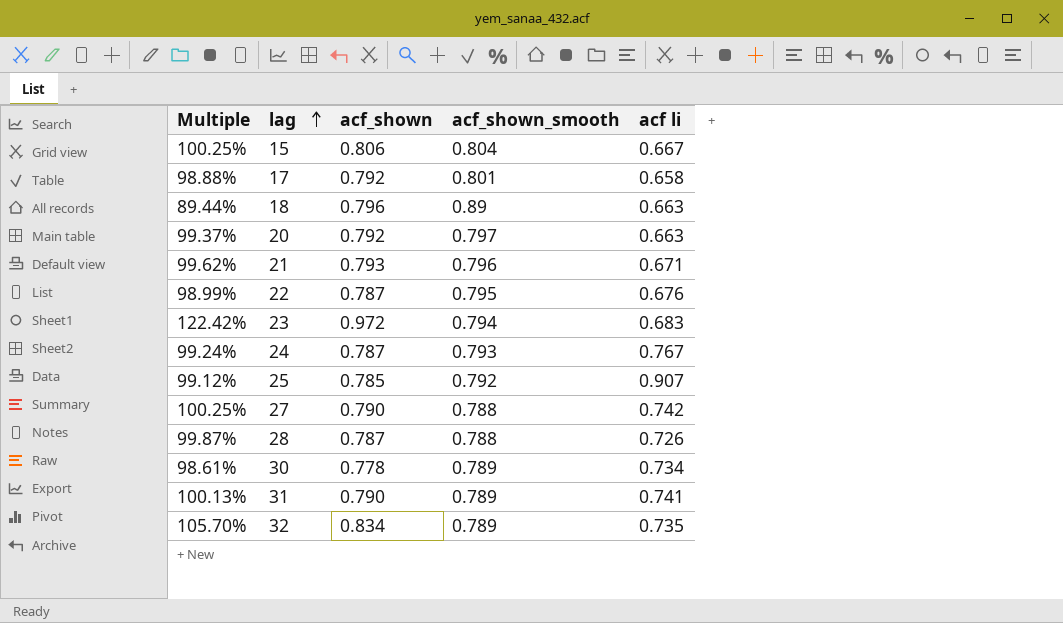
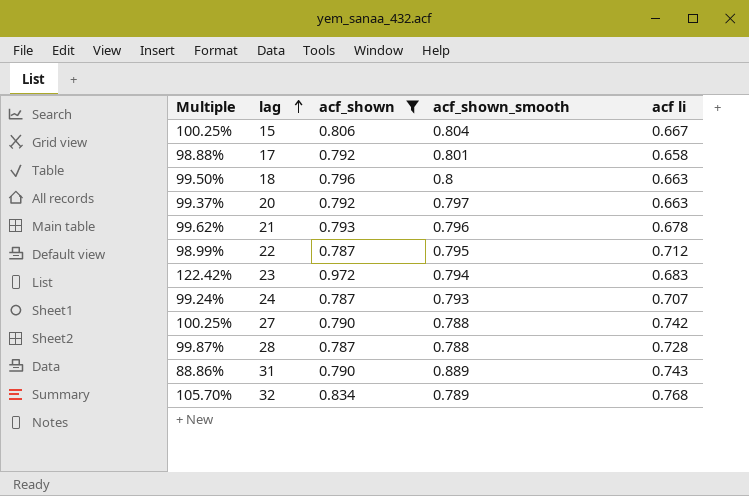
filter: none -> acf_shown >= 0.787
18 | Multiple: 89.44% -> 99.50%
18 | acf_shown_smooth: 0.89 -> 0.8
21 | acf li: 0.671 -> 0.678
22 | acf li: 0.676 -> 0.712
24 | acf li: 0.767 -> 0.707
28 | acf li: 0.726 -> 0.728
31 | Multiple: 100.13% -> 88.86%
31 | acf_shown_smooth: 0.789 -> 0.889
31 | acf li: 0.741 -> 0.743
32 | acf li: 0.735 -> 0.768

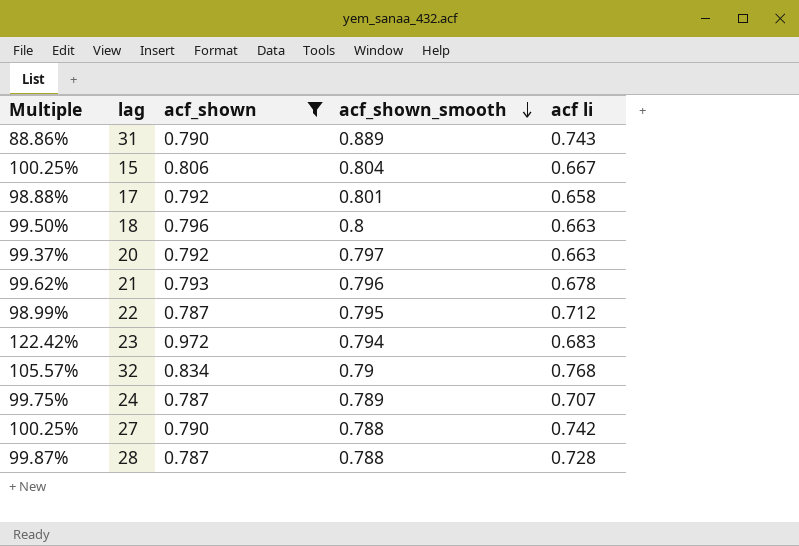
row order: lag ascending -> acf_shown_smooth descending
32 | Multiple: 105.70% -> 105.57%
32 | acf_shown_smooth: 0.789 -> 0.79
24 | Multiple: 99.24% -> 99.75%
24 | acf_shown_smooth: 0.793 -> 0.789

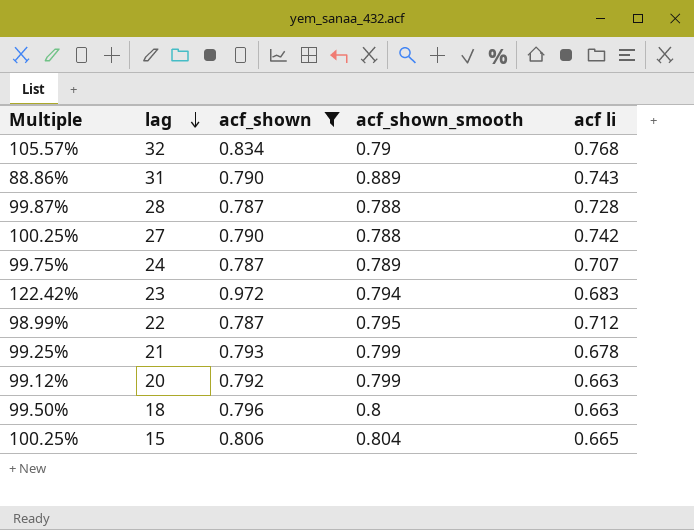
row order: acf_shown_smooth descending -> lag descending
row 17: 98.88% | 0.792 | 0.801 | 0.658 -> none
21 | Multiple: 99.62% -> 99.25%
21 | acf_shown_smooth: 0.796 -> 0.799
20 | Multiple: 99.37% -> 99.12%
20 | acf_shown_smooth: 0.797 -> 0.799
15 | acf li: 0.667 -> 0.665

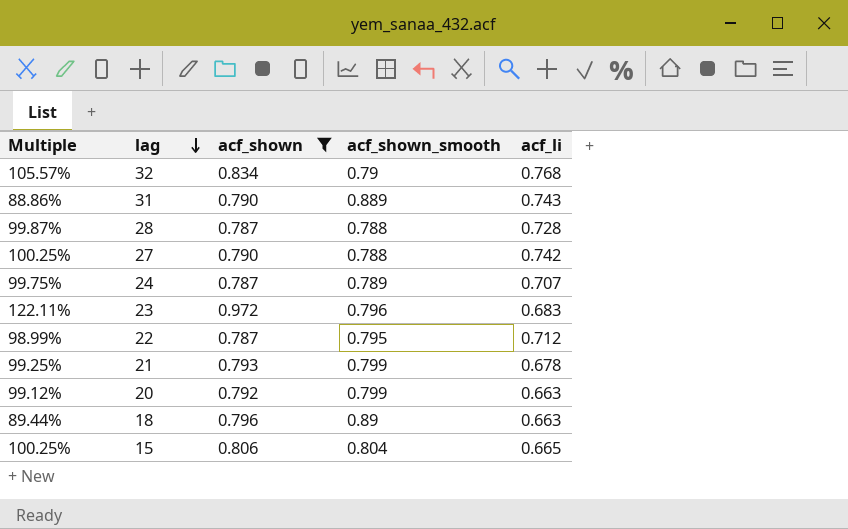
column name: acf li -> acf_li
23 | Multiple: 122.42% -> 122.11%
23 | acf_shown_smooth: 0.794 -> 0.796
18 | Multiple: 99.50% -> 89.44%
18 | acf_shown_smooth: 0.8 -> 0.89

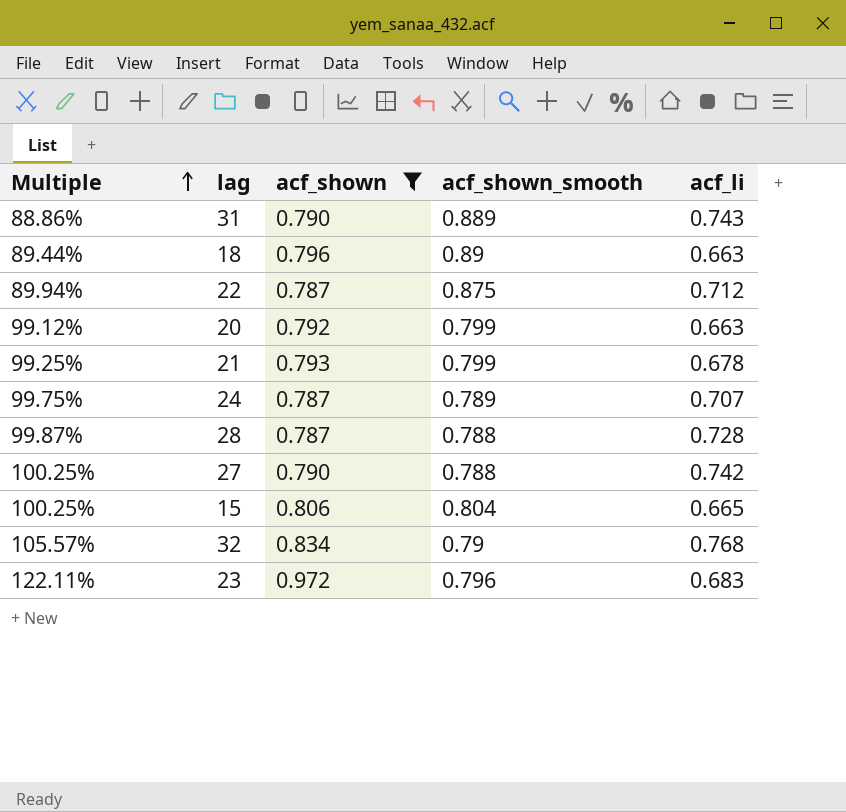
row order: lag descending -> Multiple ascending
22 | Multiple: 98.99% -> 89.94%
22 | acf_shown_smooth: 0.795 -> 0.875

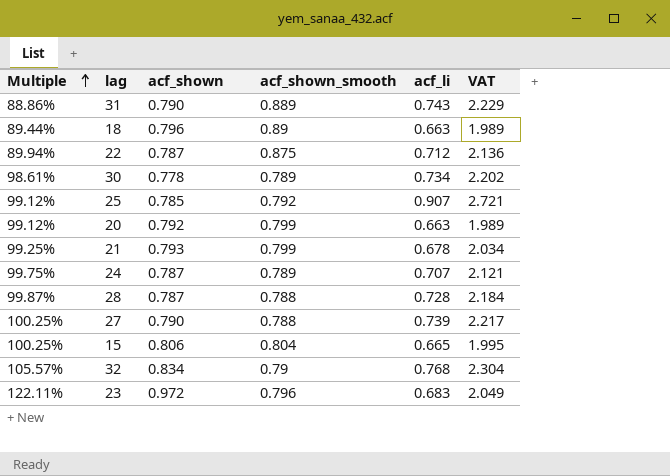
filter: acf_shown >= 0.787 -> none
column VAT | formula: none -> [acf_li] * 3
27 | acf_li: 0.742 -> 0.739

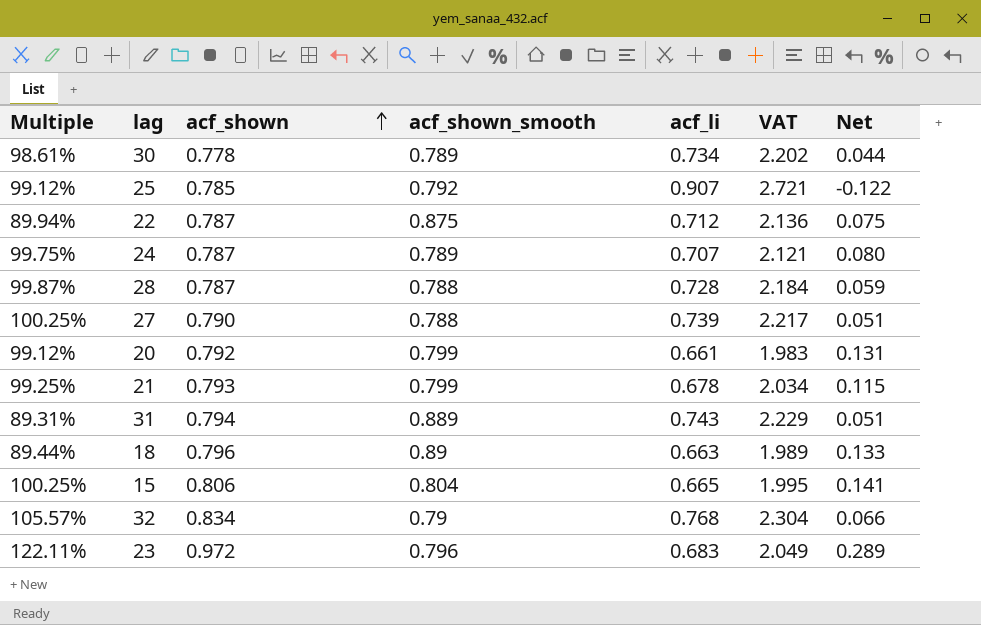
row order: Multiple ascending -> acf_shown ascending
column Net | formula: none -> [acf_shown] - [acf_li]
20 | acf_li: 0.663 -> 0.661
20 | VAT: 1.989 -> 1.983
31 | Multiple: 88.86% -> 89.31%
31 | acf_shown: 0.790 -> 0.794

